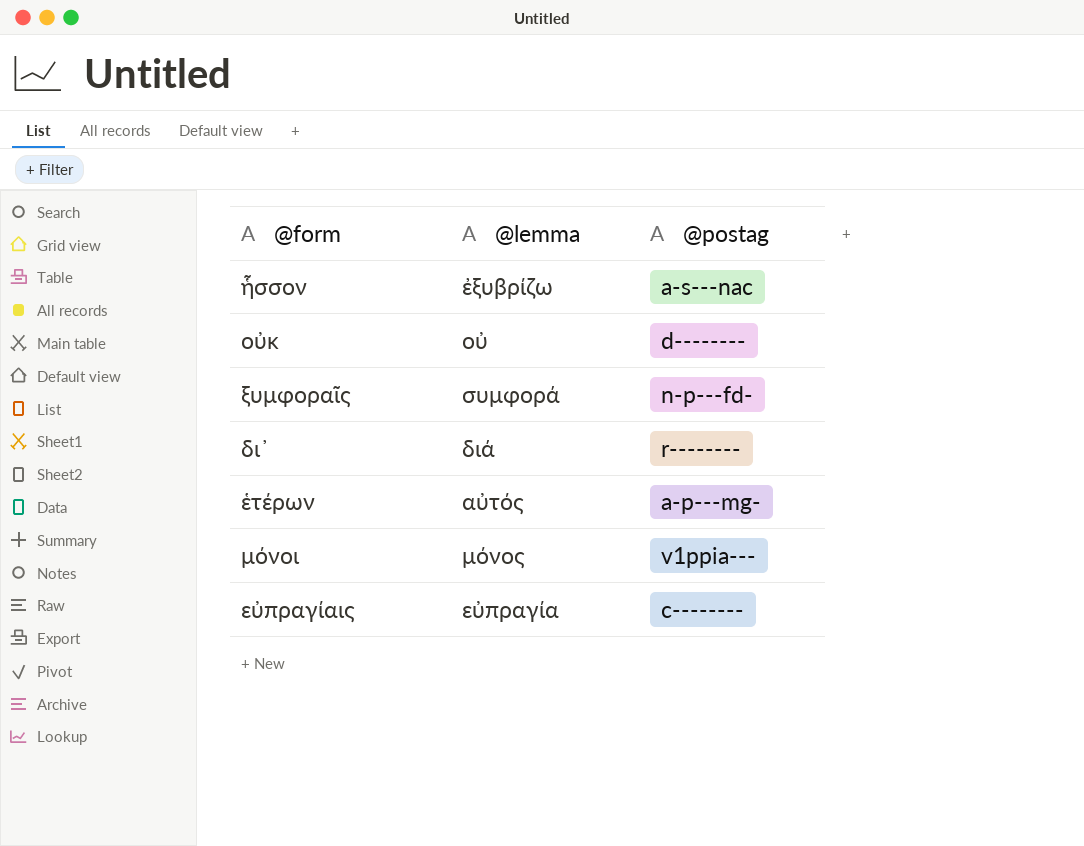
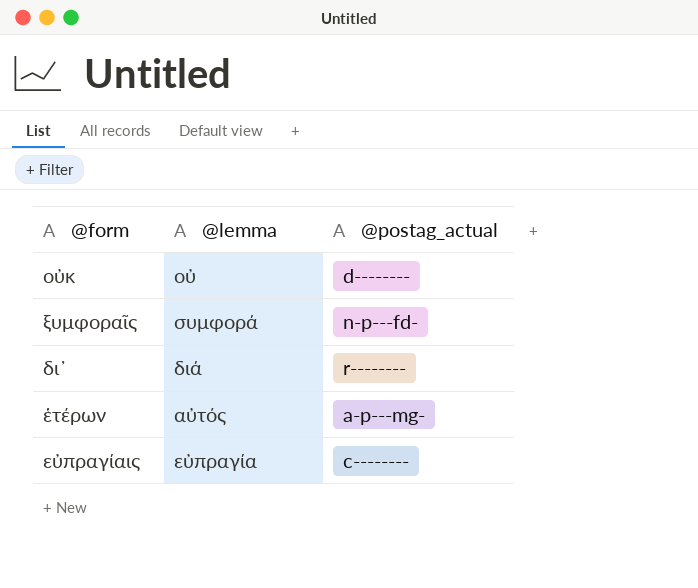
column name: @postag -> @postag_actual
row ἧσσον: ἐξυβρίζω | a-s---nac -> none
row μόνοι: μόνος | v1ppia--- -> none

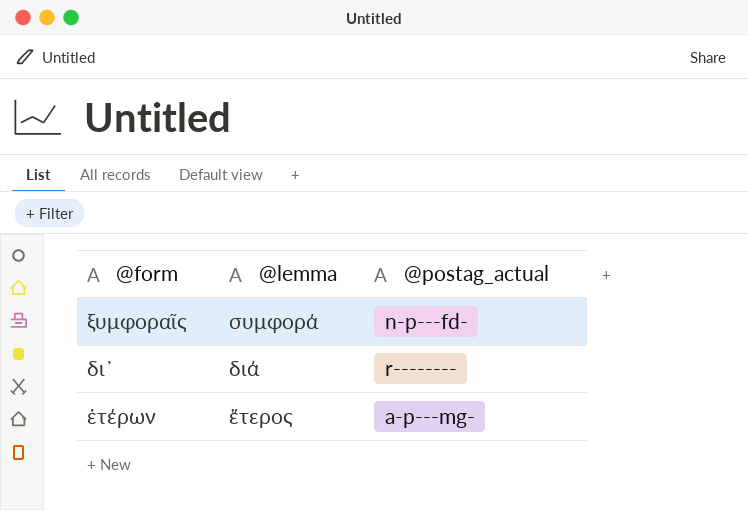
row οὐκ: οὐ | d-------- -> none
row εὐπραγίαις: εὐπραγία | c-------- -> none
ἑτέρων | @lemma: αὐτός -> ἕτερος

